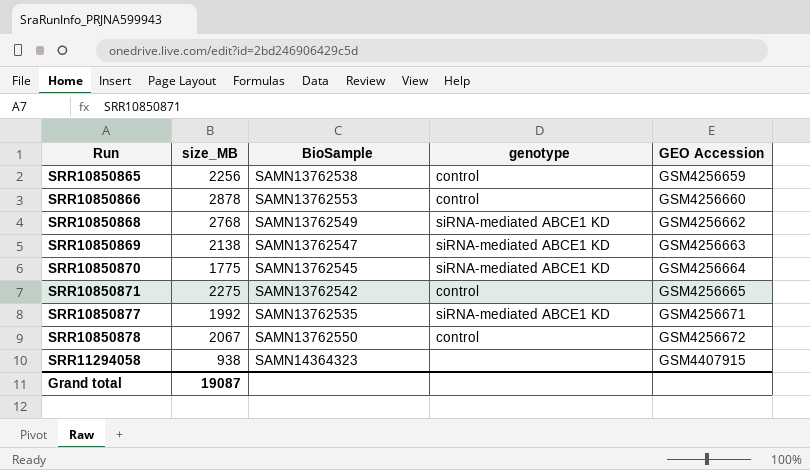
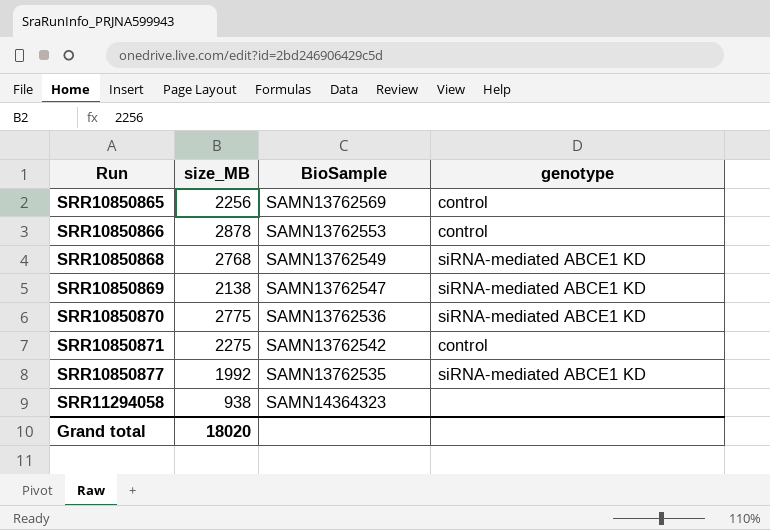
column GEO Accession | position: 5 -> none
row SRR10850878: 2067 | SAMN13762550 | control | GSM4256672 -> none
SRR10850865 | BioSample: SAMN13762538 -> SAMN13762569
SRR10850870 | size_MB: 1775 -> 2775
SRR10850870 | BioSample: SAMN13762545 -> SAMN13762536
Grand total | size_MB: 19087 -> 18020

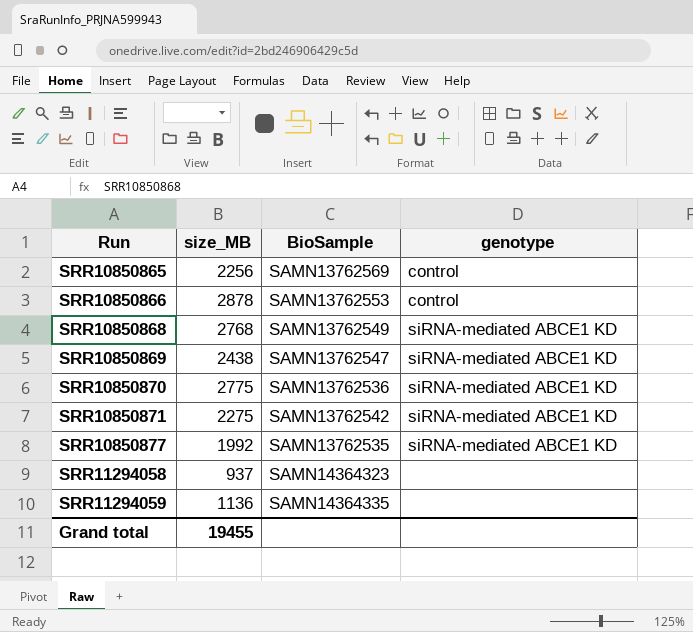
SRR10850869 | size_MB: 2138 -> 2438
SRR10850871 | genotype: control -> siRNA-mediated ABCE1 KD
SRR11294058 | size_MB: 938 -> 937
row SRR11294059: none -> 1136 | SAMN14364335 | none
Grand total | size_MB: 18020 -> 19455

